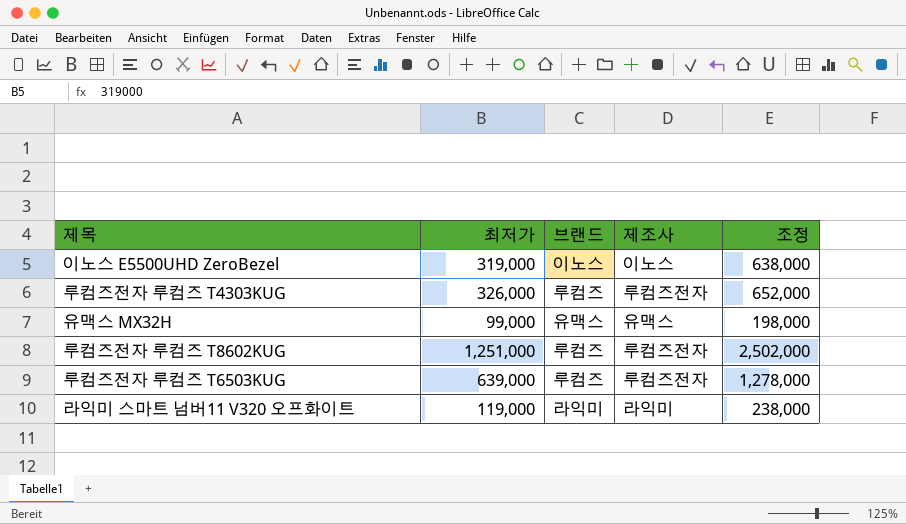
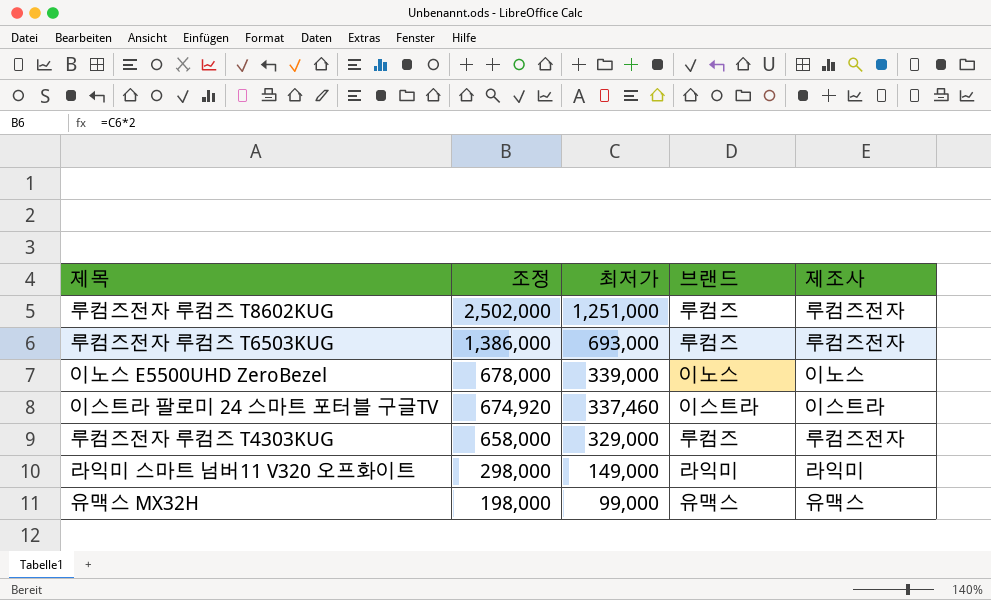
row order: none -> 조정 descending
column 조정 | position: 5 -> 2
루컴즈전자 루컴즈 T6503KUG | 조정: 1,278,000 -> 1,386,000
루컴즈전자 루컴즈 T6503KUG | 최저가: 639,000 -> 693,000
이노스 E5500UHD ZeroBezel | 조정: 638,000 -> 678,000
이노스 E5500UHD ZeroBezel | 최저가: 319,000 -> 339,000
row 이스트라 팔로미 24 스마트 포터블 구글TV: none -> 674,920 | 337,460 | 이스트라 | 이스트라
루컴즈전자 루컴즈 T4303KUG | 조정: 652,000 -> 658,000
루컴즈전자 루컴즈 T4303KUG | 최저가: 326,000 -> 329,000
라익미 스마트 넘버11 V320 오프화이트 | 조정: 238,000 -> 298,000
라익미 스마트 넘버11 V320 오프화이트 | 최저가: 119,000 -> 149,000

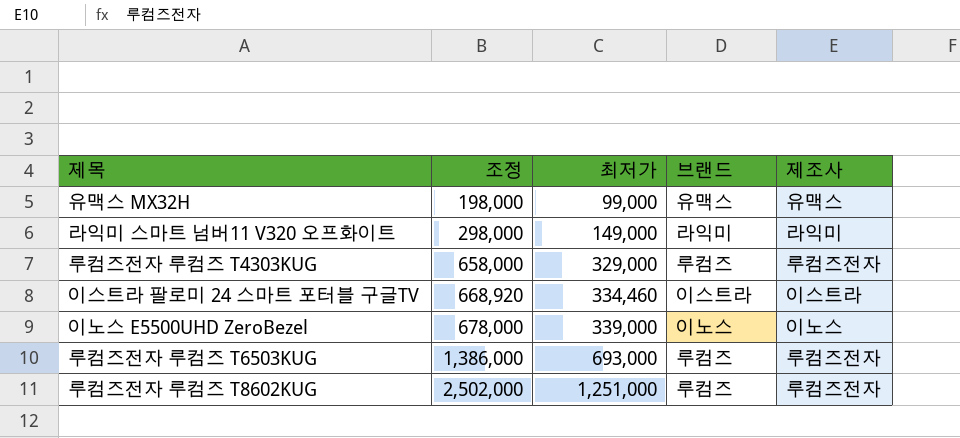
row order: 조정 descending -> 조정 ascending
이스트라 팔로미 24 스마트 포터블 구글TV | 조정: 674,920 -> 668,920
이스트라 팔로미 24 스마트 포터블 구글TV | 최저가: 337,460 -> 334,460

